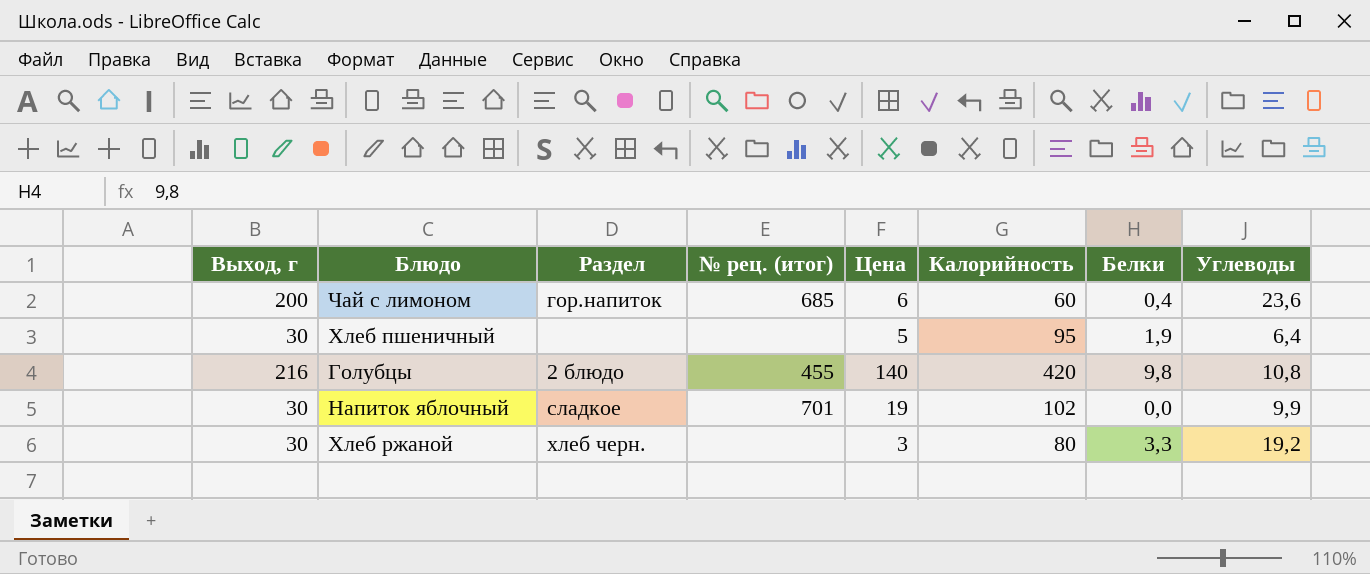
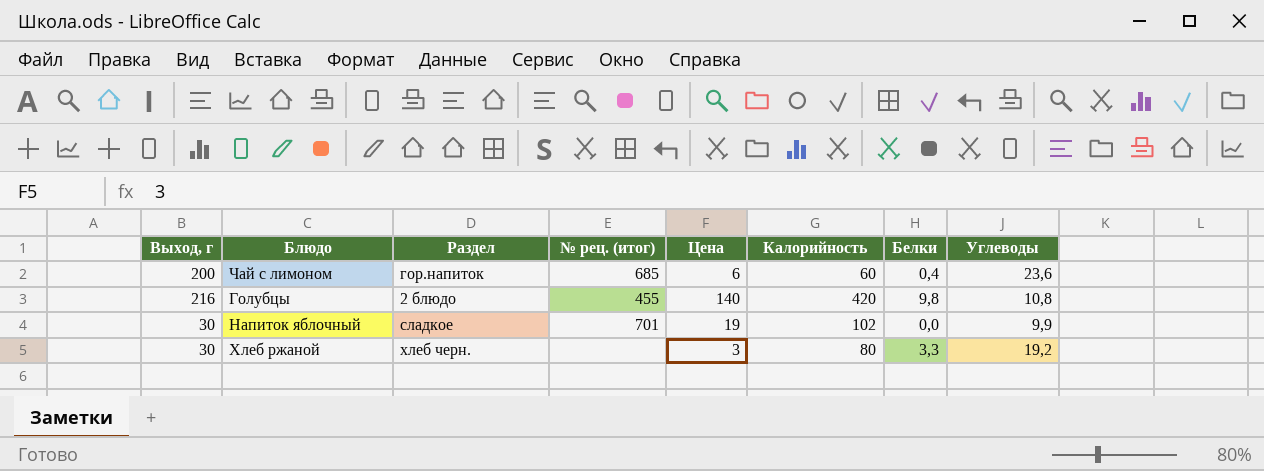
row Хлеб пшеничный: 30 | none | none | 5 | 95 | 1,9 | 6,4 -> none

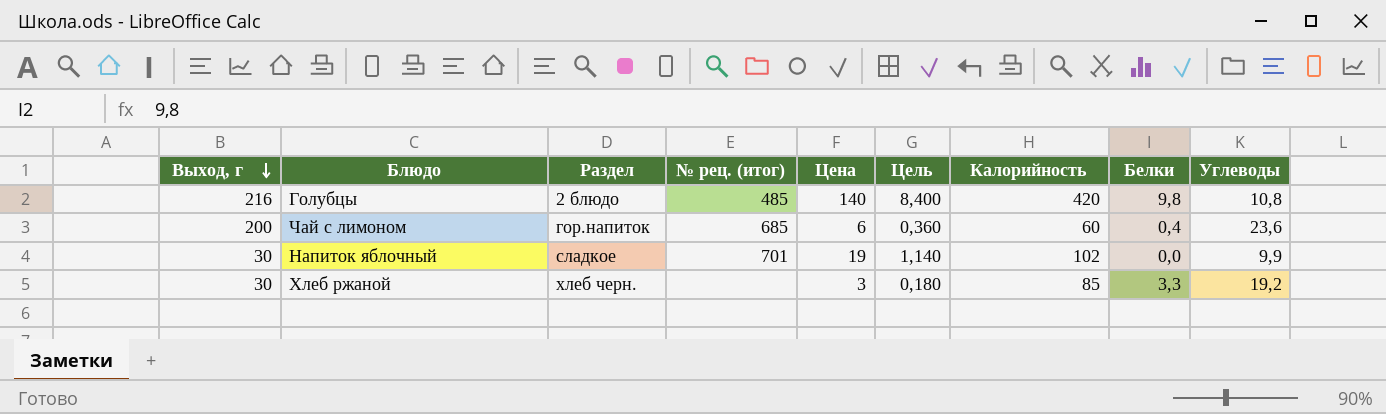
row order: none -> Выход, г descending
column Цель | formula: none -> [Цена] * 0,06
Голубцы | № рец. (итог): 455 -> 485
Хлеб ржаной | Калорийность: 80 -> 85

